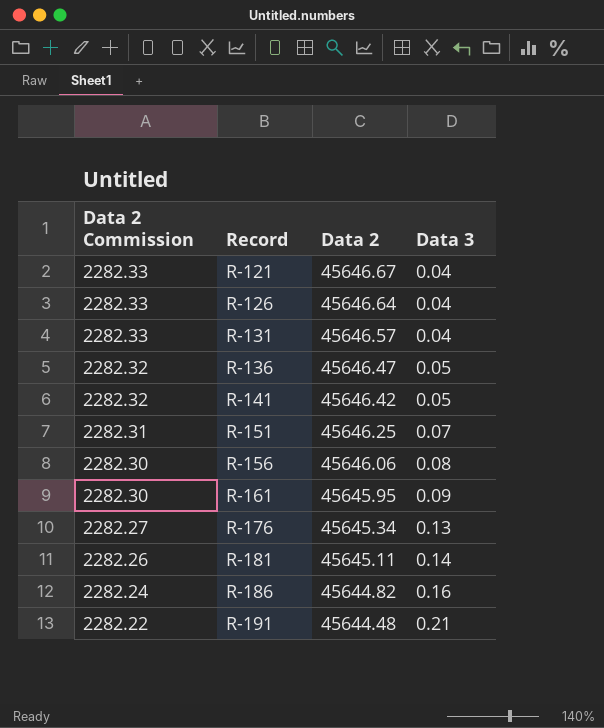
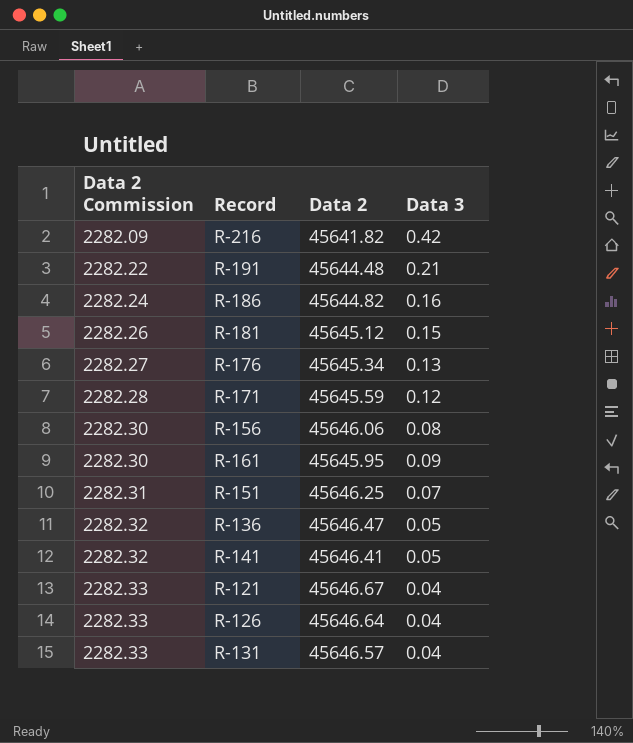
row order: Data 2 Commission descending -> Data 2 Commission ascending
row R-216: none -> 2282.09 | 45641.82 | 0.42
R-181 | Data 2: 45645.11 -> 45645.12
R-181 | Data 3: 0.14 -> 0.15
row R-171: none -> 2282.28 | 45645.59 | 0.12
R-141 | Data 2: 45646.42 -> 45646.41

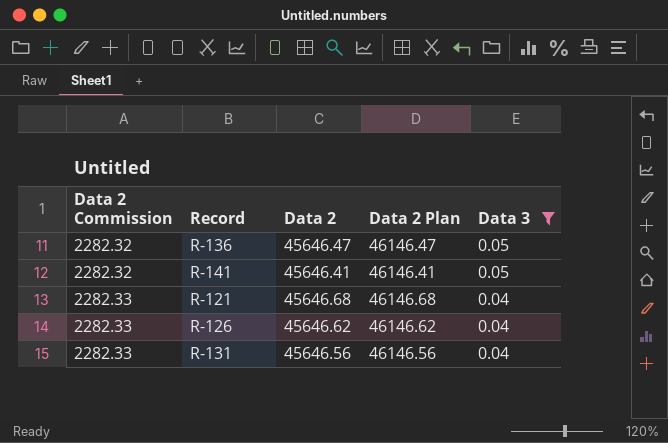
filter: none -> Data 3 <= 0.05
column Data 2 Plan | formula: none -> [Data 2] + 500
R-121 | Data 2: 45646.67 -> 45646.68
R-126 | Data 2: 45646.64 -> 45646.62
R-131 | Data 2: 45646.57 -> 45646.56

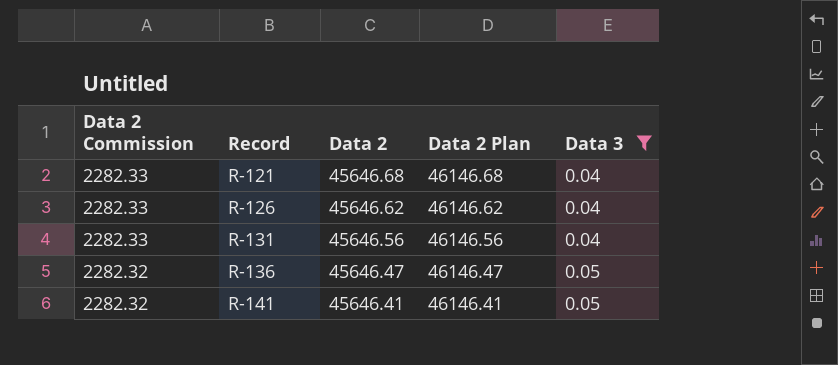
row order: Data 2 Commission ascending -> Data 2 Commission descending

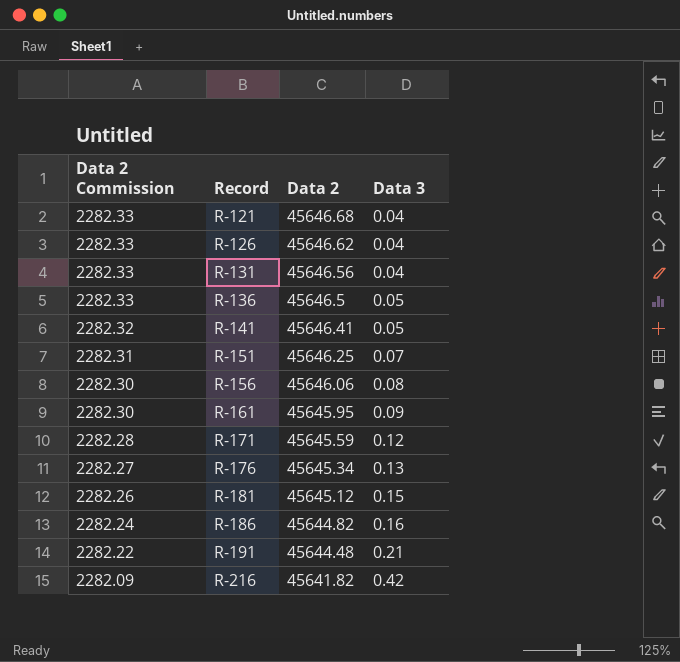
filter: Data 3 <= 0.05 -> none
column Data 2 Plan | formula: [Data 2] + 500 -> none
R-136 | Data 2 Commission: 2282.32 -> 2282.33
R-136 | Data 2: 45646.47 -> 45646.5

